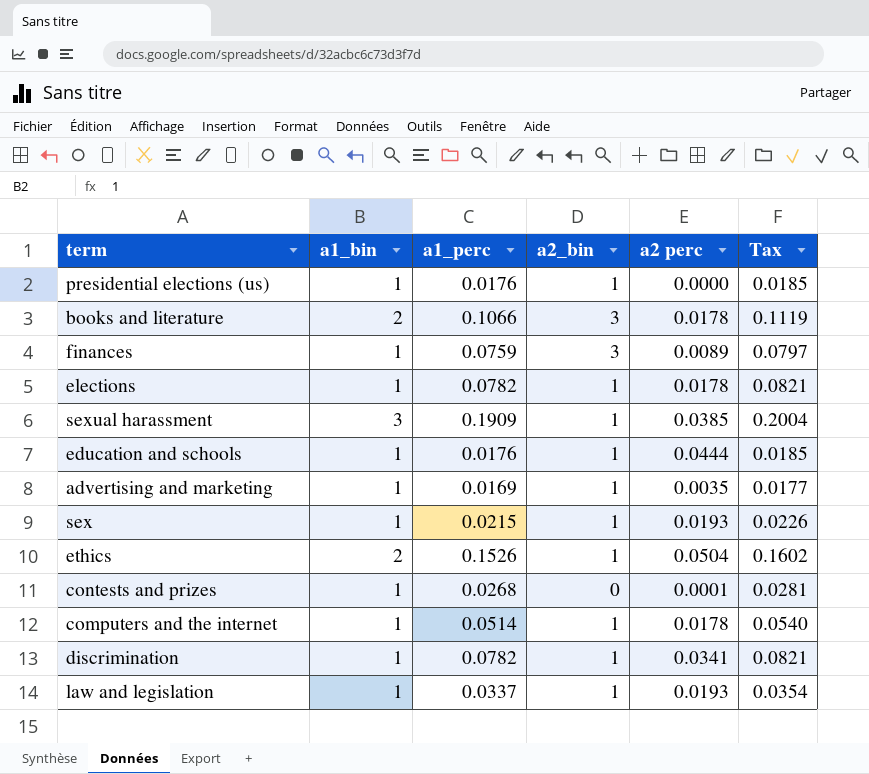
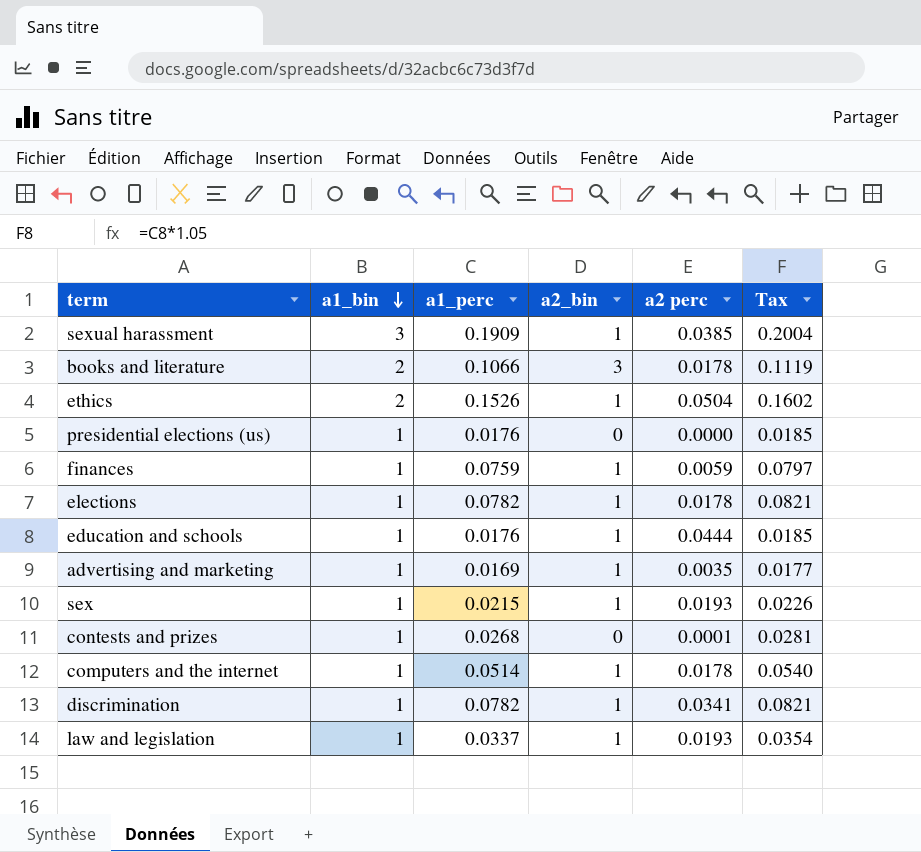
row order: none -> a1_bin descending
presidential elections (us) | a2_bin: 1 -> 0
finances | a2_bin: 3 -> 1
finances | a2 perc: 0.0089 -> 0.0059

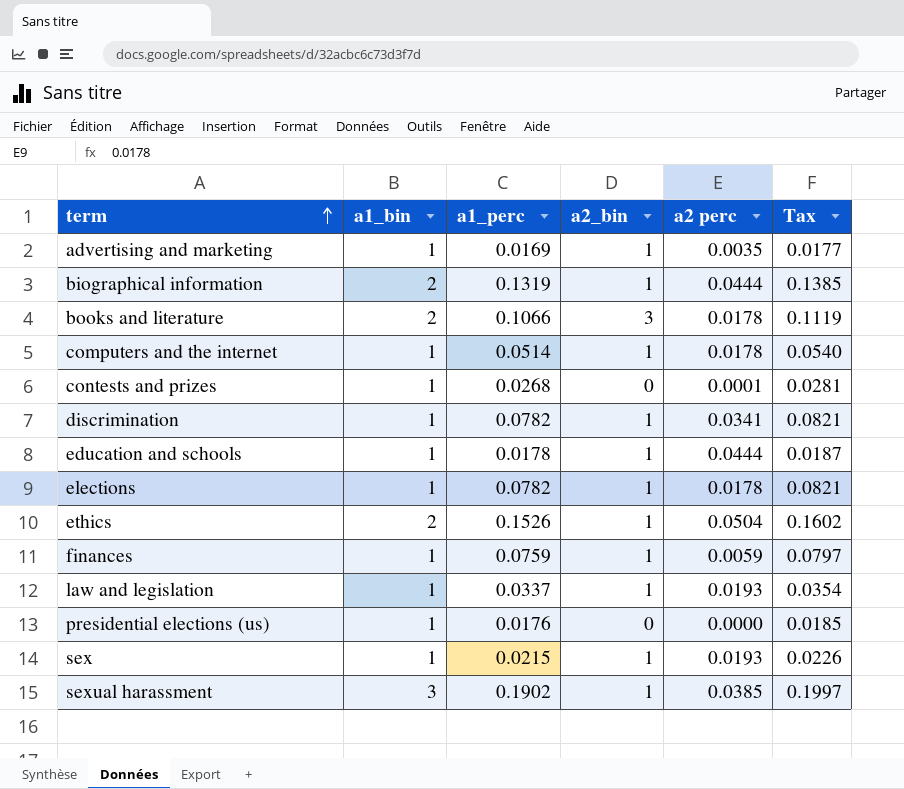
row order: a1_bin descending -> term ascending
row biographical information: none -> 2 | 0.1319 | 1 | 0.0444 | 0.1385
education and schools | a1_perc: 0.0176 -> 0.0178
education and schools | Tax: 0.0185 -> 0.0187
sexual harassment | a1_perc: 0.1909 -> 0.1902
sexual harassment | Tax: 0.2004 -> 0.1997

